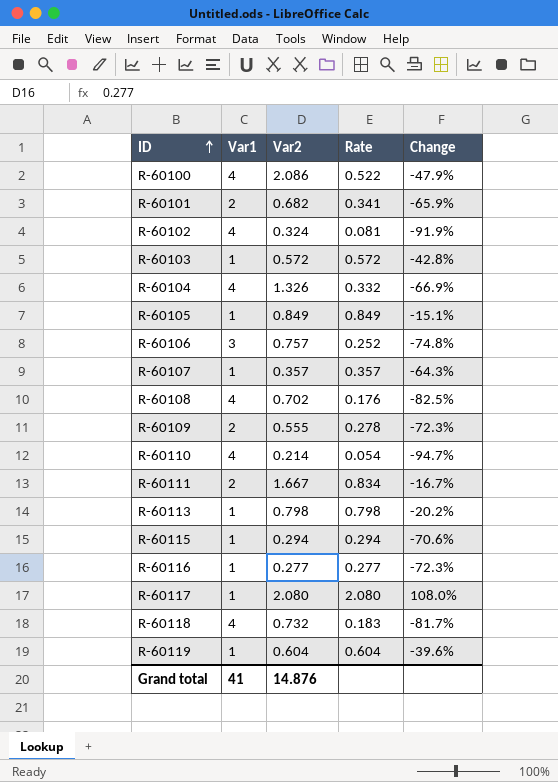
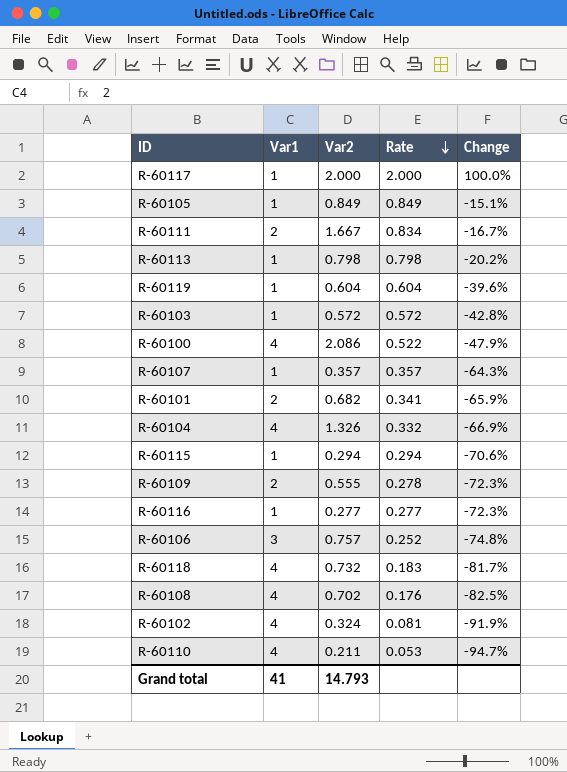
row order: ID ascending -> Rate descending
R-60117 | Var2: 2.080 -> 2.000
R-60117 | Rate: 2.080 -> 2.000
R-60117 | Change: 108.0% -> 100.0%
R-60110 | Var2: 0.214 -> 0.211
R-60110 | Rate: 0.054 -> 0.053
Grand total | Var2: 14.876 -> 14.793

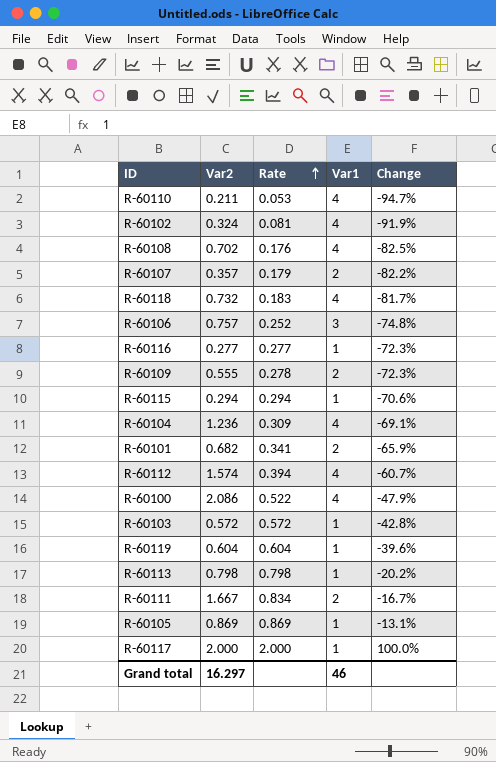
row order: Rate descending -> Rate ascending
column Var1 | position: 2 -> 4
R-60107 | Rate: 0.357 -> 0.179
R-60107 | Var1: 1 -> 2
R-60107 | Change: -64.3% -> -82.2%
R-60104 | Var2: 1.326 -> 1.236
R-60104 | Rate: 0.332 -> 0.309
R-60104 | Change: -66.9% -> -69.1%
row R-60112: none -> 1.574 | 0.394 | 4 | -60.7%
R-60105 | Var2: 0.849 -> 0.869
R-60105 | Rate: 0.849 -> 0.869
R-60105 | Change: -15.1% -> -13.1%
Grand total | Var2: 14.793 -> 16.297
Grand total | Var1: 41 -> 46

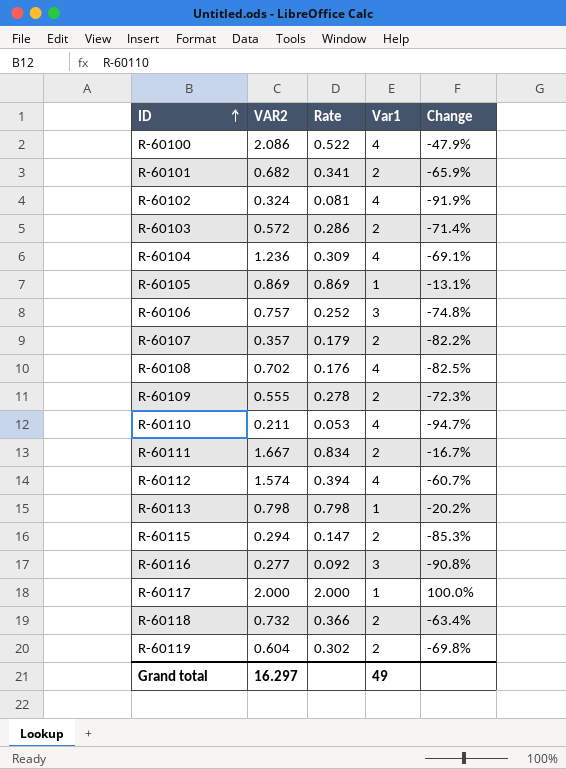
row order: Rate ascending -> ID ascending
column name: Var2 -> VAR2
R-60103 | Rate: 0.572 -> 0.286
R-60103 | Var1: 1 -> 2
R-60103 | Change: -42.8% -> -71.4%
R-60115 | Rate: 0.294 -> 0.147
R-60115 | Var1: 1 -> 2
R-60115 | Change: -70.6% -> -85.3%
R-60116 | Rate: 0.277 -> 0.092
R-60116 | Var1: 1 -> 3
R-60116 | Change: -72.3% -> -90.8%
R-60118 | Rate: 0.183 -> 0.366
R-60118 | Var1: 4 -> 2
R-60118 | Change: -81.7% -> -63.4%
R-60119 | Rate: 0.604 -> 0.302
R-60119 | Var1: 1 -> 2
R-60119 | Change: -39.6% -> -69.8%
Grand total | Var1: 46 -> 49

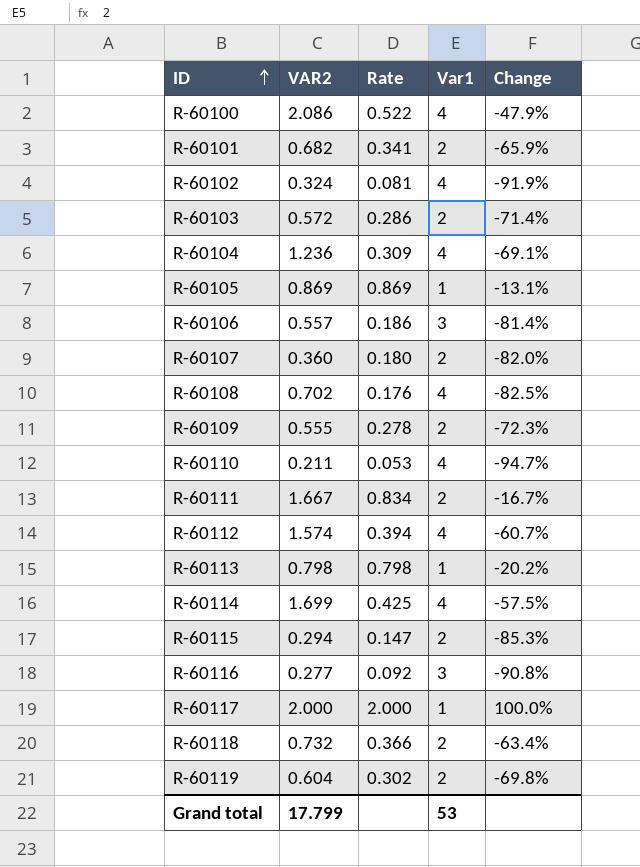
R-60106 | VAR2: 0.757 -> 0.557
R-60106 | Rate: 0.252 -> 0.186
R-60106 | Change: -74.8% -> -81.4%
R-60107 | VAR2: 0.357 -> 0.360
R-60107 | Rate: 0.179 -> 0.180
R-60107 | Change: -82.2% -> -82.0%
row R-60114: none -> 1.699 | 0.425 | 4 | -57.5%
Grand total | VAR2: 16.297 -> 17.799
Grand total | Var1: 49 -> 53

